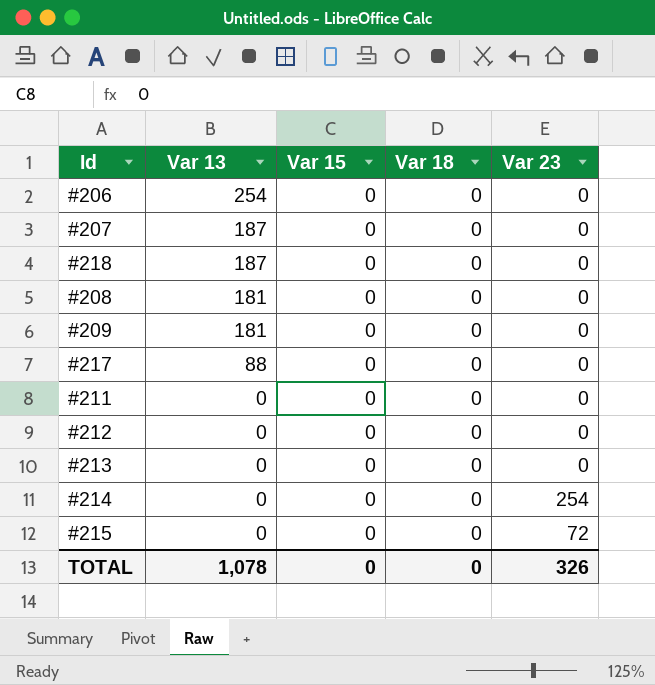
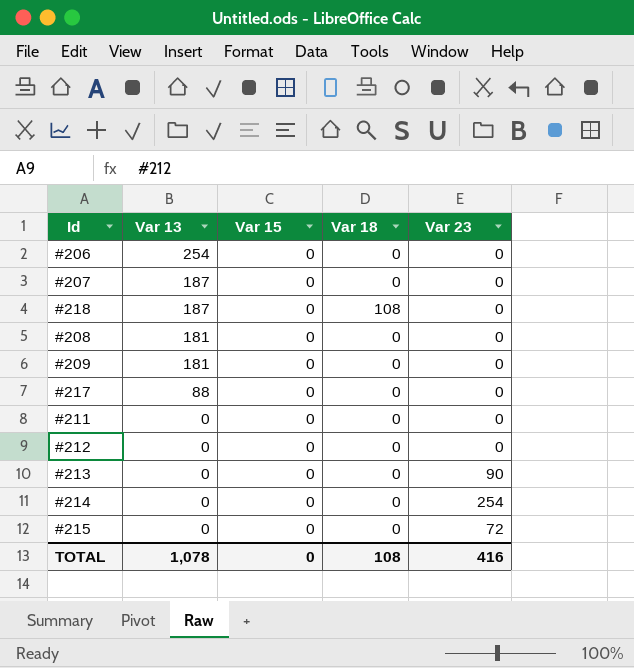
#218 | Var 18: 0 -> 108
#213 | Var 23: 0 -> 90
TOTAL | Var 18: 0 -> 108
TOTAL | Var 23: 326 -> 416

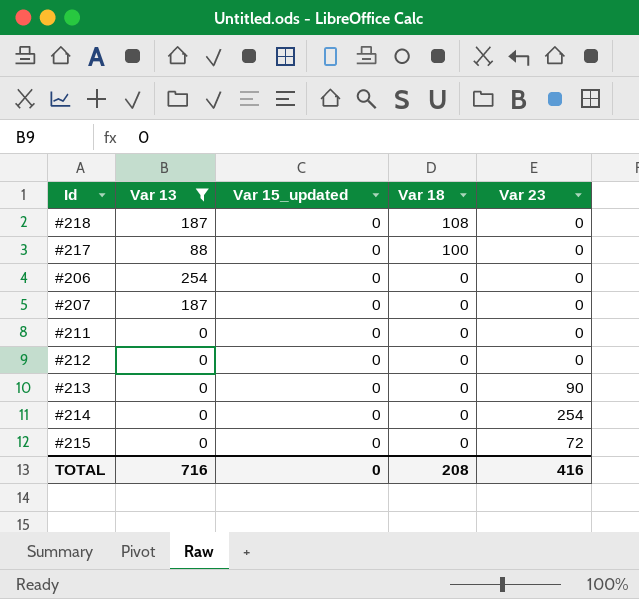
filter: none -> Var 13 != 181
row order: Var 13 descending -> Var 18 descending
column name: Var 15 -> Var 15_updated
#217 | Var 18: 0 -> 100
TOTAL | Var 13: 1,078 -> 716
TOTAL | Var 18: 108 -> 208

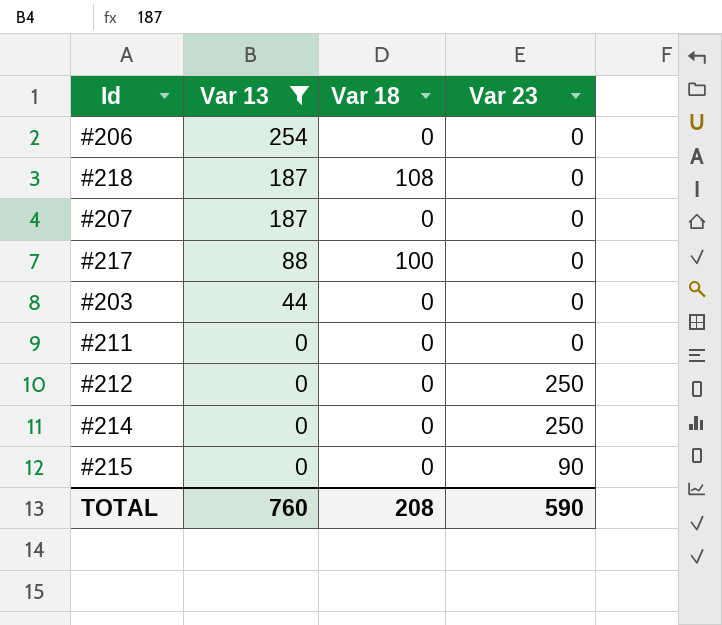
row order: Var 18 descending -> Var 13 descending
column Var 15_updated | position: 3 -> none
row #213: 0 | 0 | 0 | 90 -> none
row #203: none -> 44 | 0 | 0
#212 | Var 23: 0 -> 250
#214 | Var 23: 254 -> 250
#215 | Var 23: 72 -> 90
TOTAL | Var 13: 716 -> 760
TOTAL | Var 23: 416 -> 590

